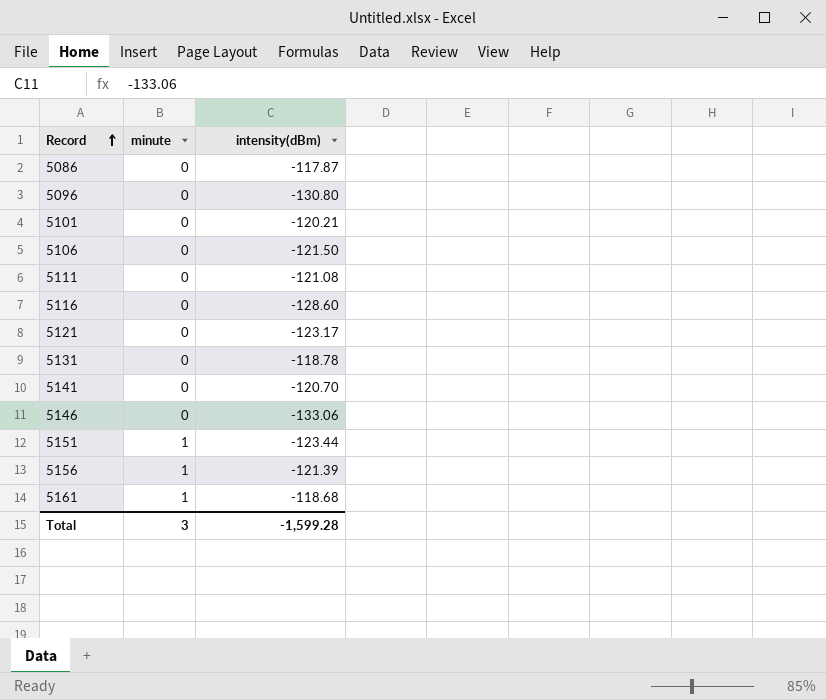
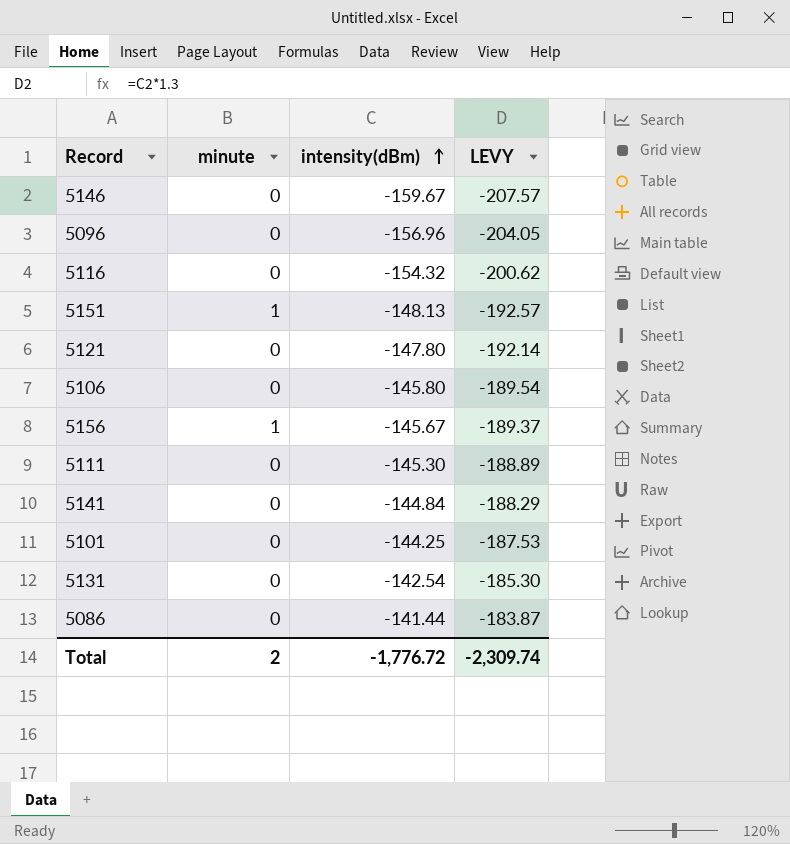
row order: Record ascending -> intensity(dBm) ascending
column LEVY | formula: none -> [intensity(dBm)] * 1.3
row 5161: 1 | -118.68 -> none
5146 | intensity(dBm): -133.06 -> -159.67
5096 | intensity(dBm): -130.80 -> -156.96
5116 | intensity(dBm): -128.60 -> -154.32
5151 | intensity(dBm): -123.44 -> -148.13
5121 | intensity(dBm): -123.17 -> -147.80
5106 | intensity(dBm): -121.50 -> -145.80
5156 | intensity(dBm): -121.39 -> -145.67
5111 | intensity(dBm): -121.08 -> -145.30
5141 | intensity(dBm): -120.70 -> -144.84
5101 | intensity(dBm): -120.21 -> -144.25
5131 | intensity(dBm): -118.78 -> -142.54
5086 | intensity(dBm): -117.87 -> -141.44
Total | minute: 3 -> 2
Total | intensity(dBm): -1,599.28 -> -1,776.72

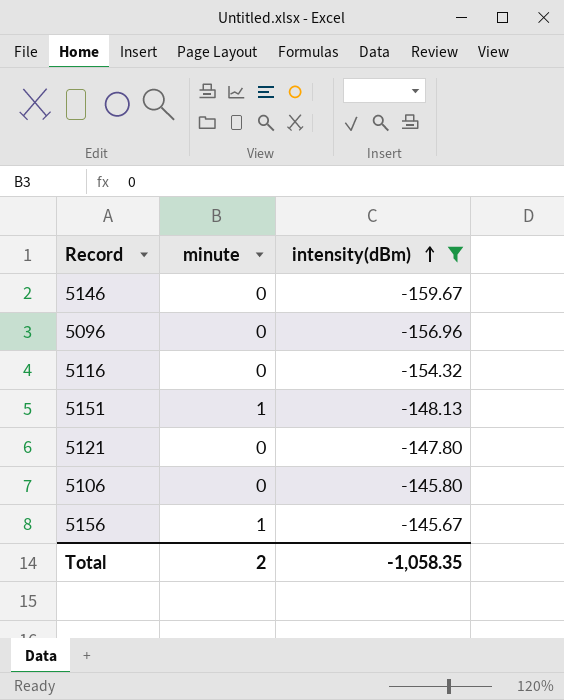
filter: none -> intensity(dBm) <= -145.67
column LEVY | formula: [intensity(dBm)] * 1.3 -> none
Total | intensity(dBm): -1,776.72 -> -1,058.35

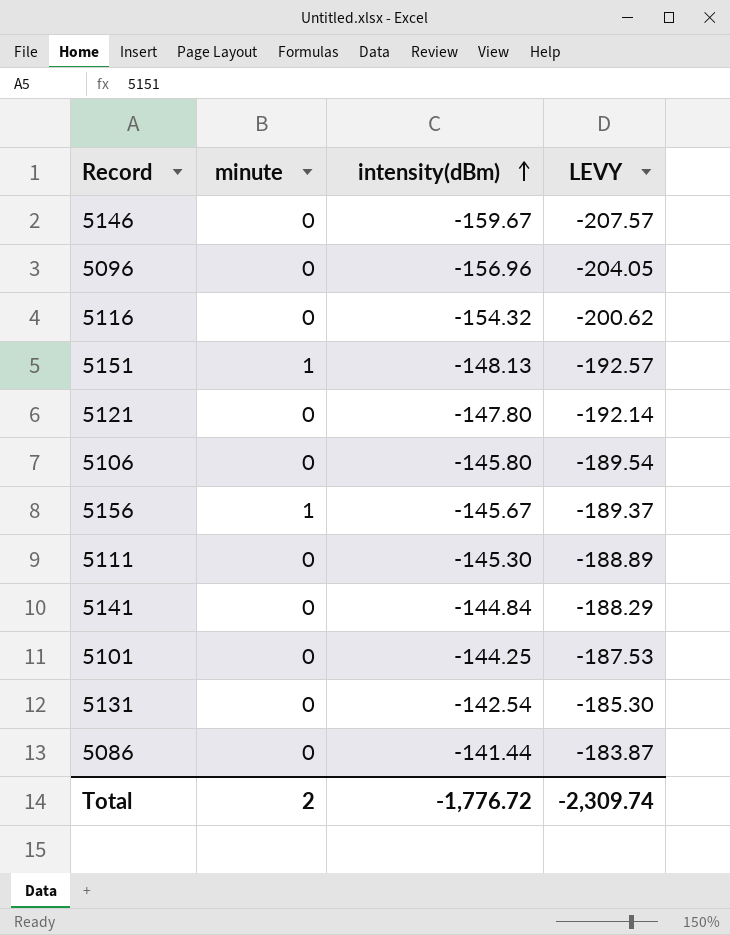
filter: intensity(dBm) <= -145.67 -> none
column LEVY | formula: none -> [intensity(dBm)] * 1.3
Total | intensity(dBm): -1,058.35 -> -1,776.72

